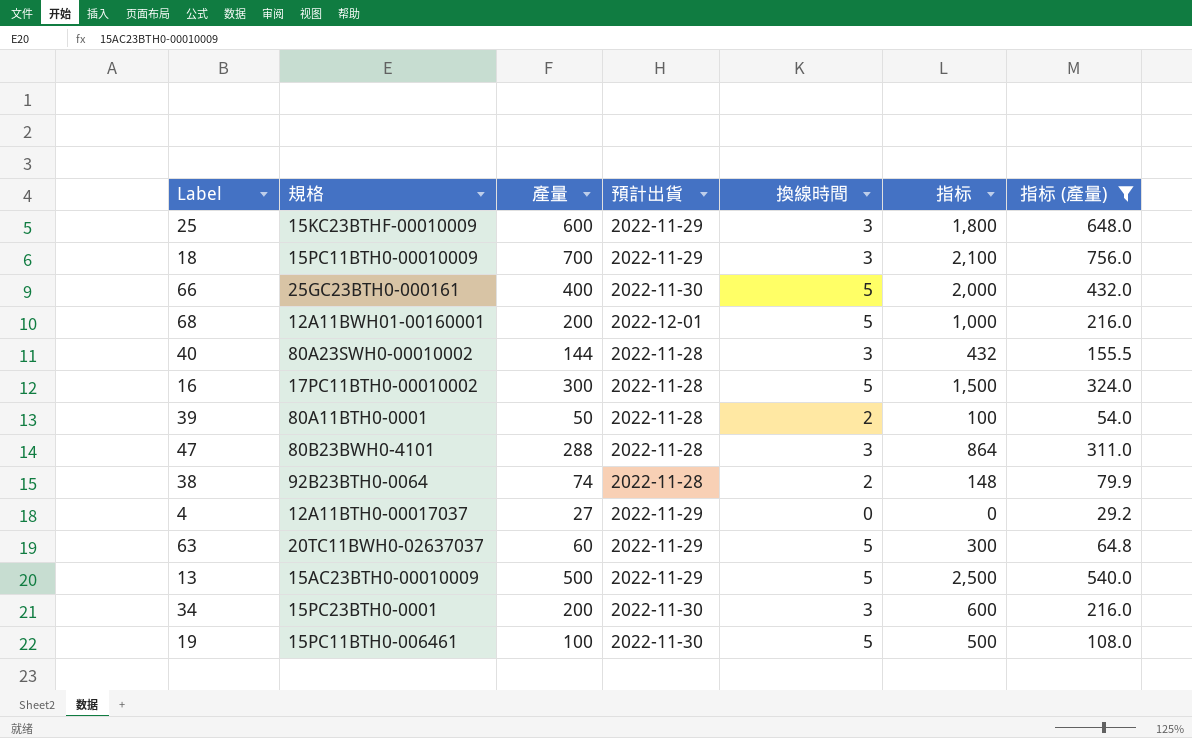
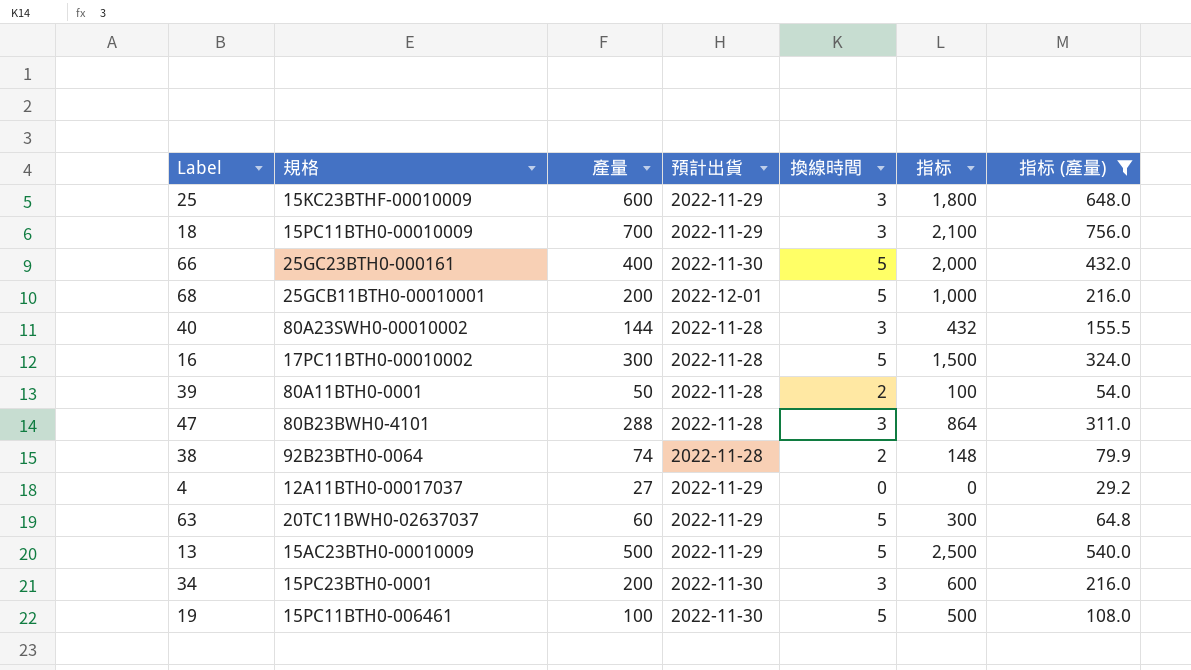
68 | 規格: 12A11BWH01-00160001 -> 25GCB11BTH0-00010001

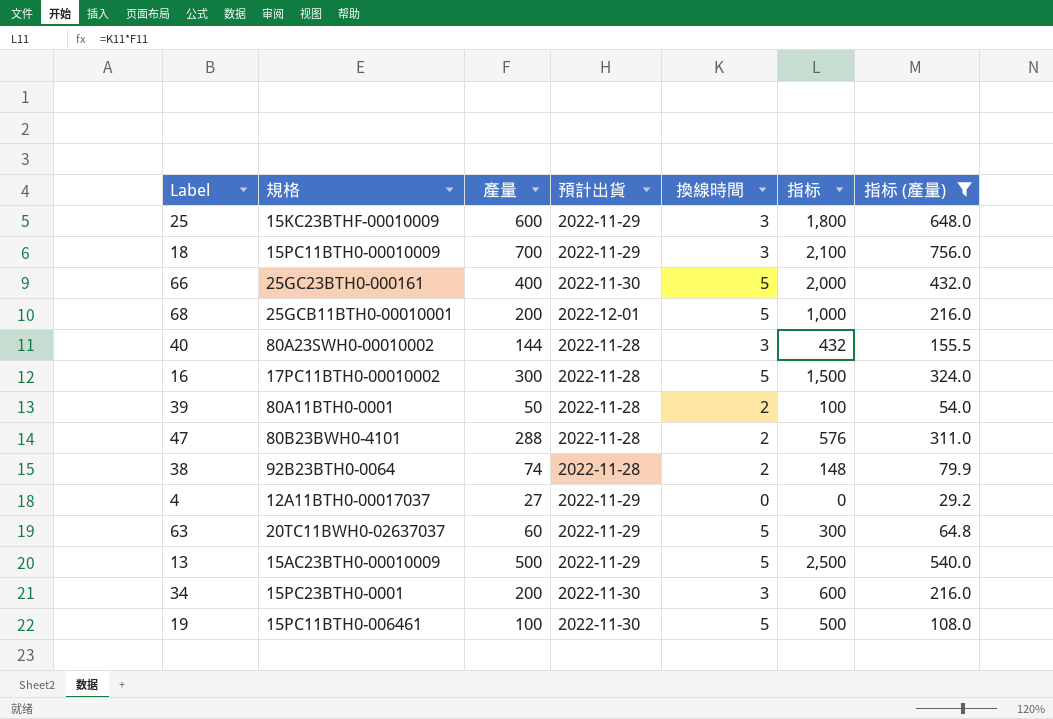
47 | 換線時間: 3 -> 2
47 | 指标: 864 -> 576

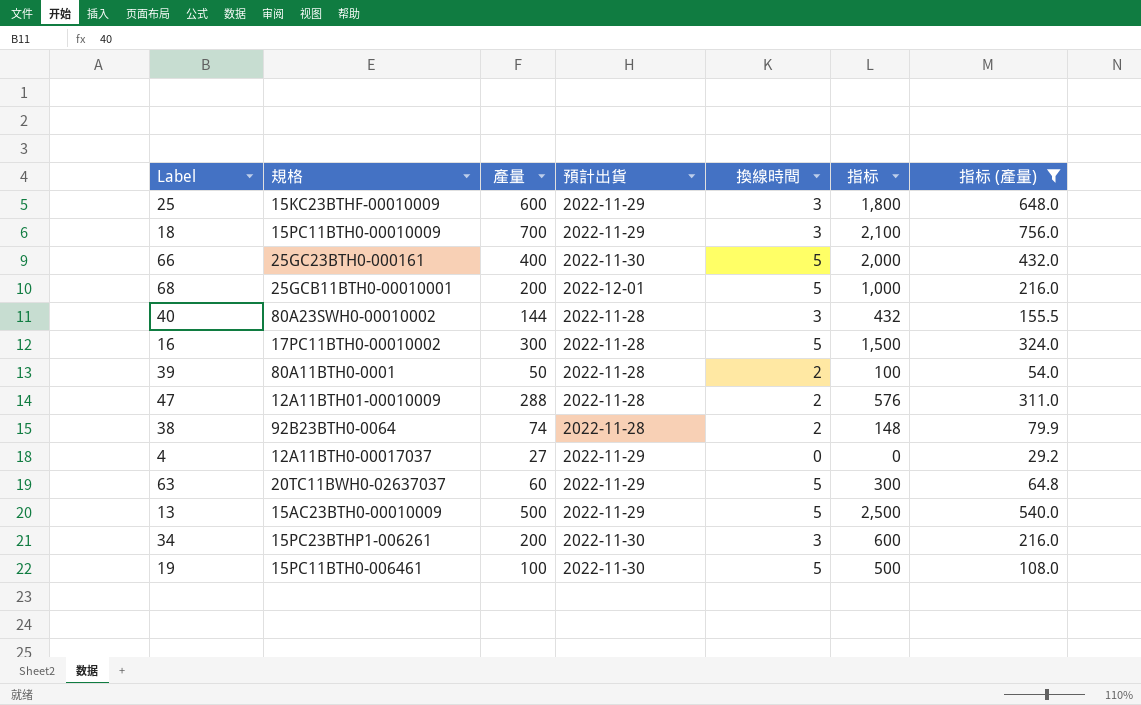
47 | 規格: 80B23BWH0-4101 -> 12A11BTH01-00010009
34 | 規格: 15PC23BTH0-0001 -> 15PC23BTHP1-006261

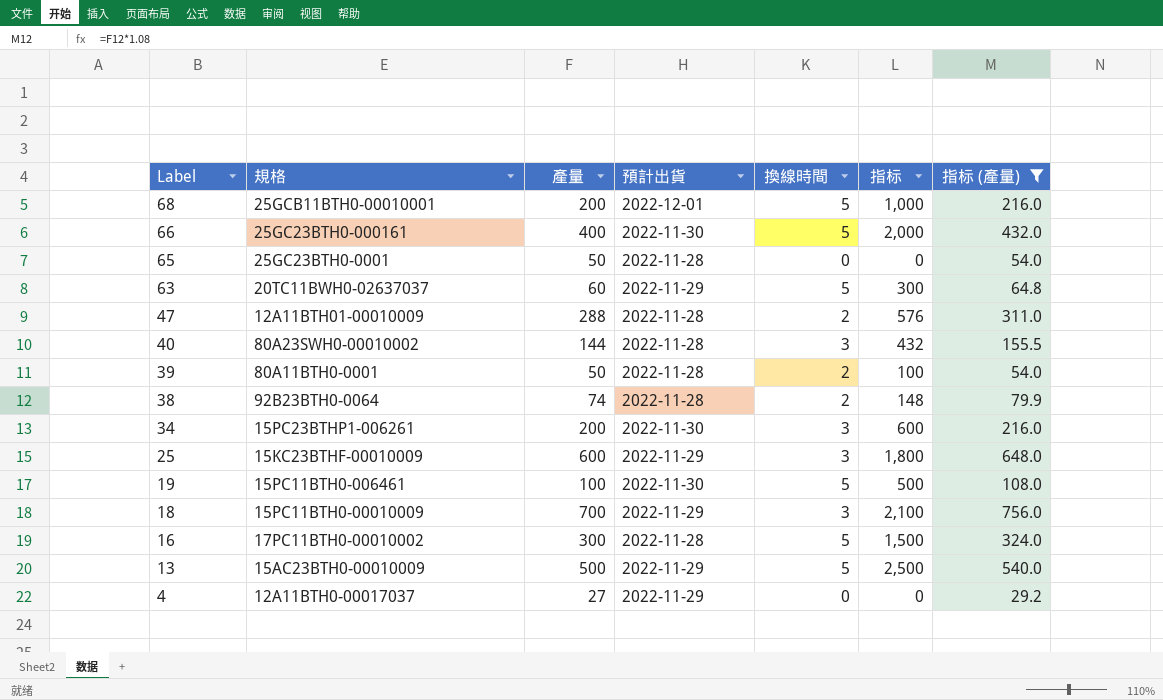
row order: none -> Label descending
row 65: none -> 25GC23BTH0-0001 | 50 | 2022-11-28 | 0 | 0 | 54.0

